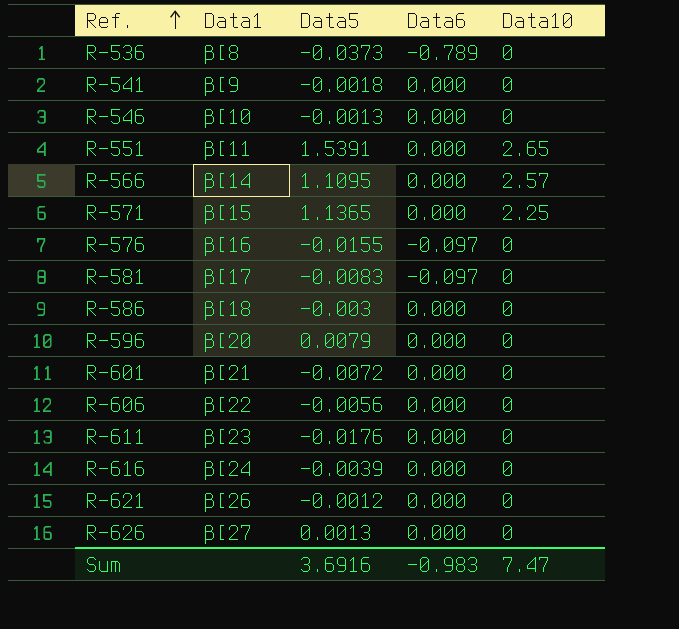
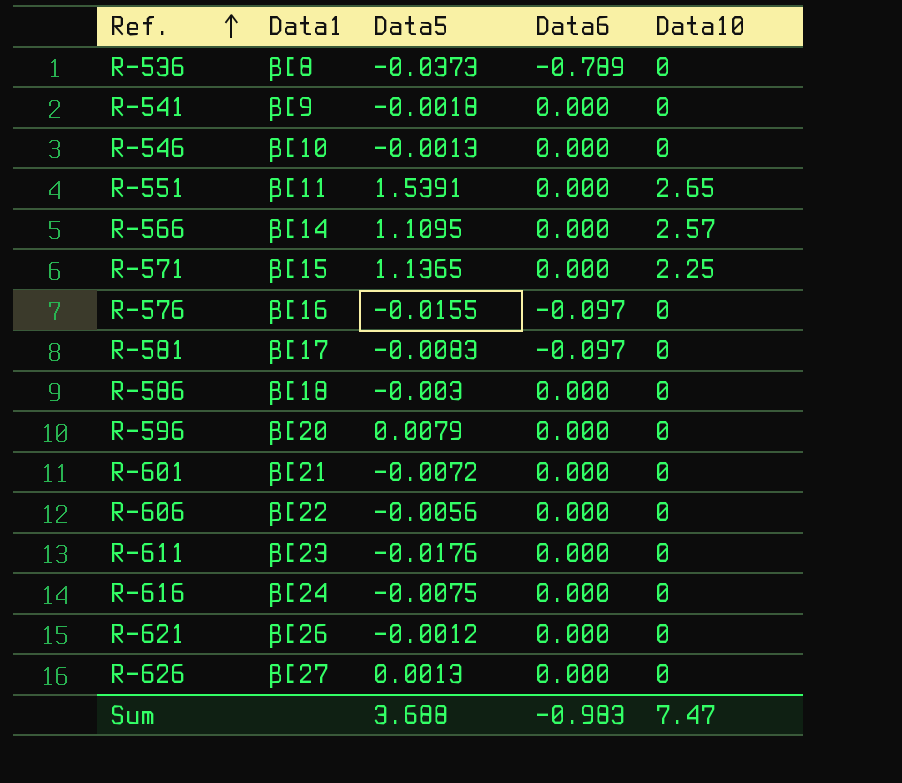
R-616 | Data5: -0.0039 -> -0.0075
Sum | Data5: 3.6916 -> 3.688

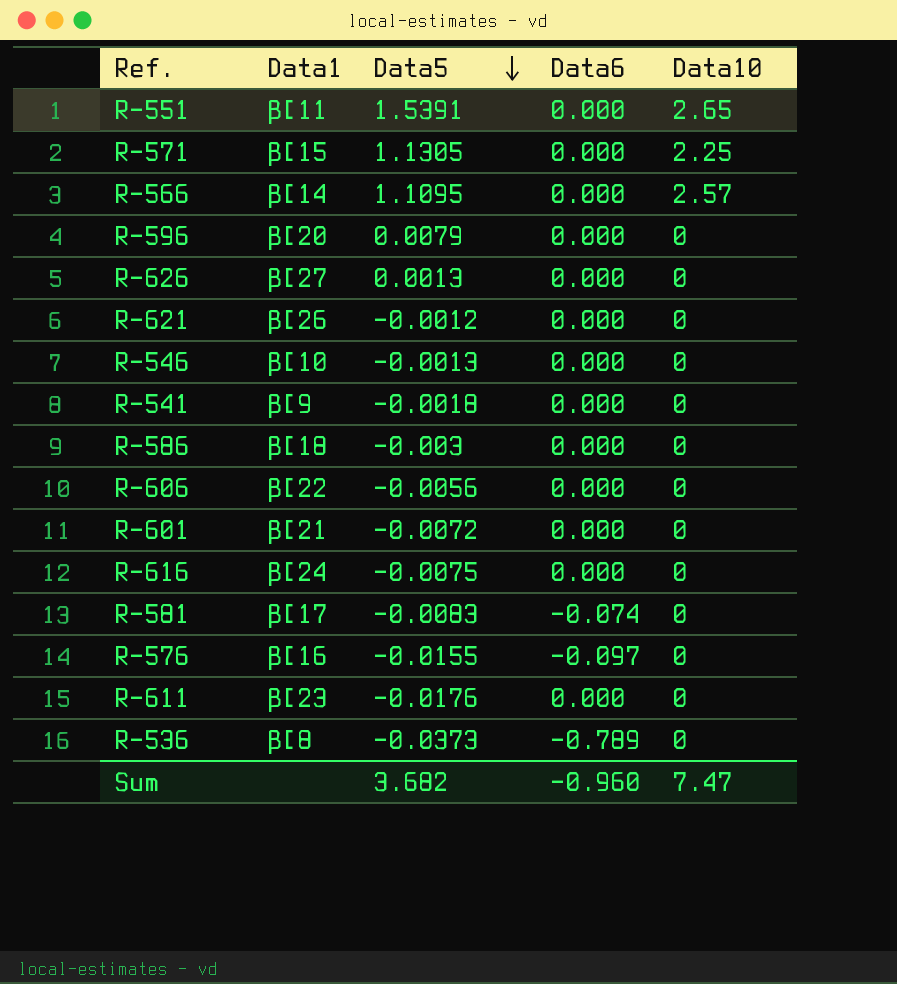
row order: Ref. ascending -> Data5 descending
R-571 | Data5: 1.1365 -> 1.1305
R-581 | Data6: -0.097 -> -0.074
Sum | Data5: 3.688 -> 3.682
Sum | Data6: -0.983 -> -0.960

